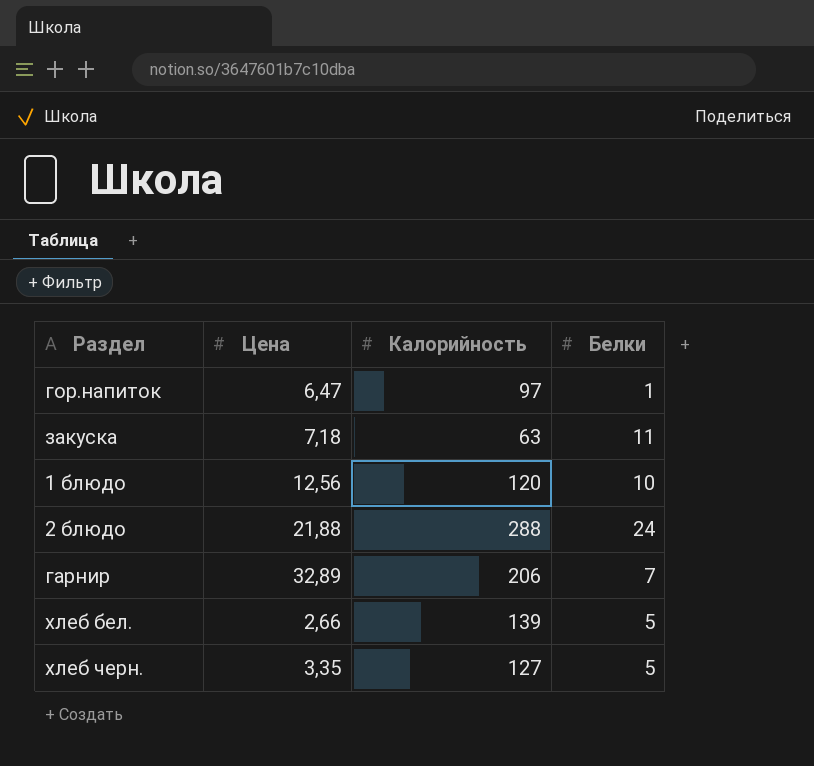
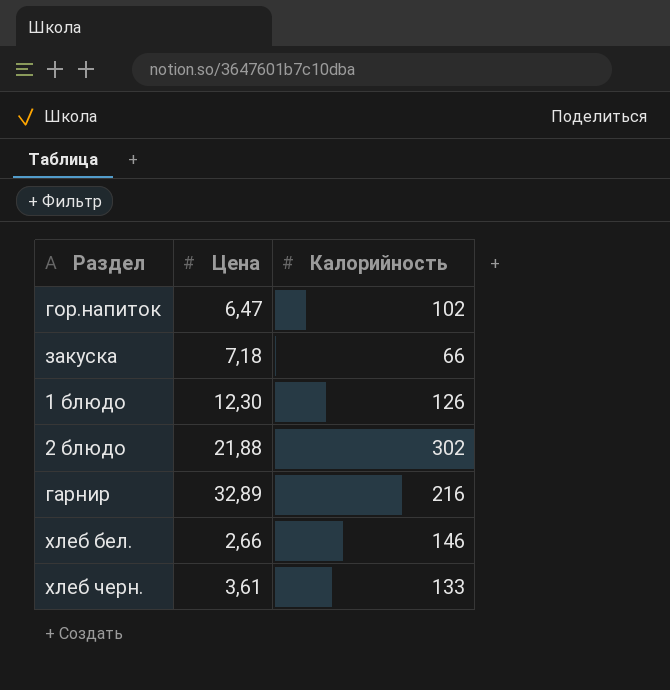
column Белки | position: 4 -> none
гор.напиток | Калорийность: 97 -> 102
закуска | Калорийность: 63 -> 66
1 блюдо | Цена: 12,56 -> 12,30
1 блюдо | Калорийность: 120 -> 126
2 блюдо | Калорийность: 288 -> 302
гарнир | Калорийность: 206 -> 216
хлеб бел. | Калорийность: 139 -> 146
хлеб черн. | Цена: 3,35 -> 3,61
хлеб черн. | Калорийность: 127 -> 133

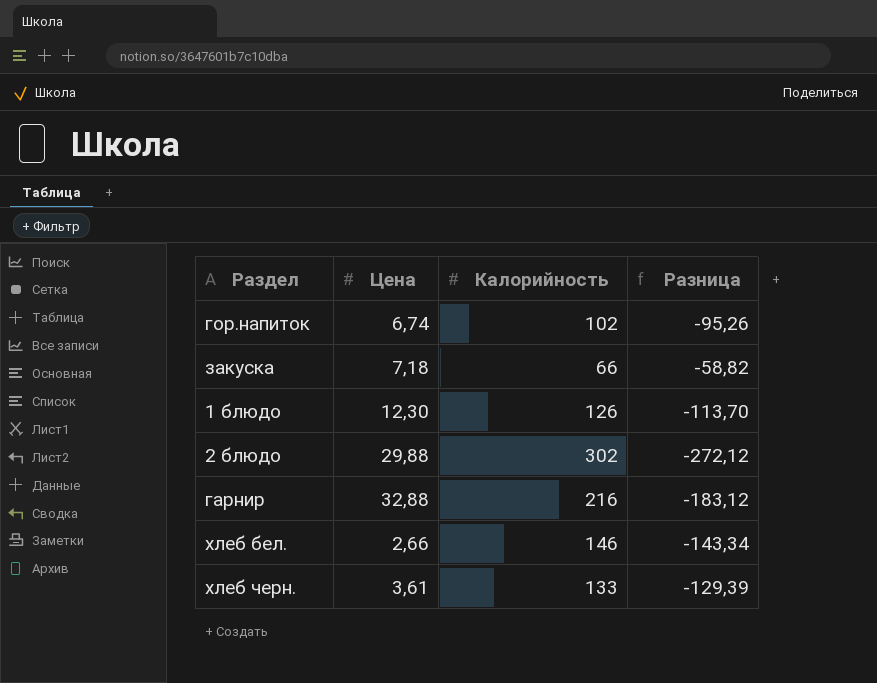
column Разница | formula: none -> [Цена] - [Калорийность]
гор.напиток | Цена: 6,47 -> 6,74
2 блюдо | Цена: 21,88 -> 29,88
гарнир | Цена: 32,89 -> 32,88

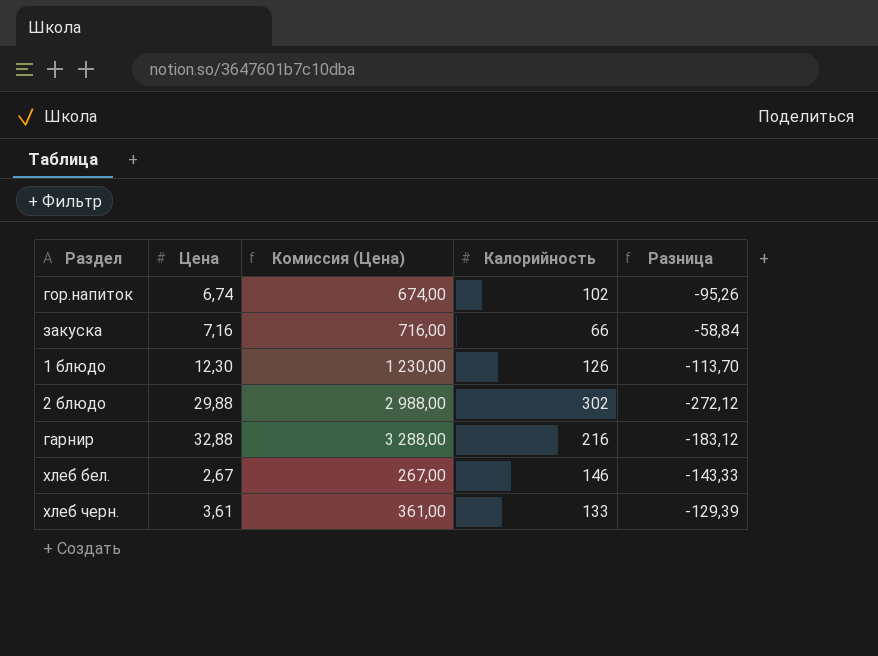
column Комиссия (Цена) | formula: none -> [Цена] * 100
закуска | Цена: 7,18 -> 7,16
закуска | Разница: -58,82 -> -58,84
хлеб бел. | Цена: 2,66 -> 2,67
хлеб бел. | Разница: -143,34 -> -143,33

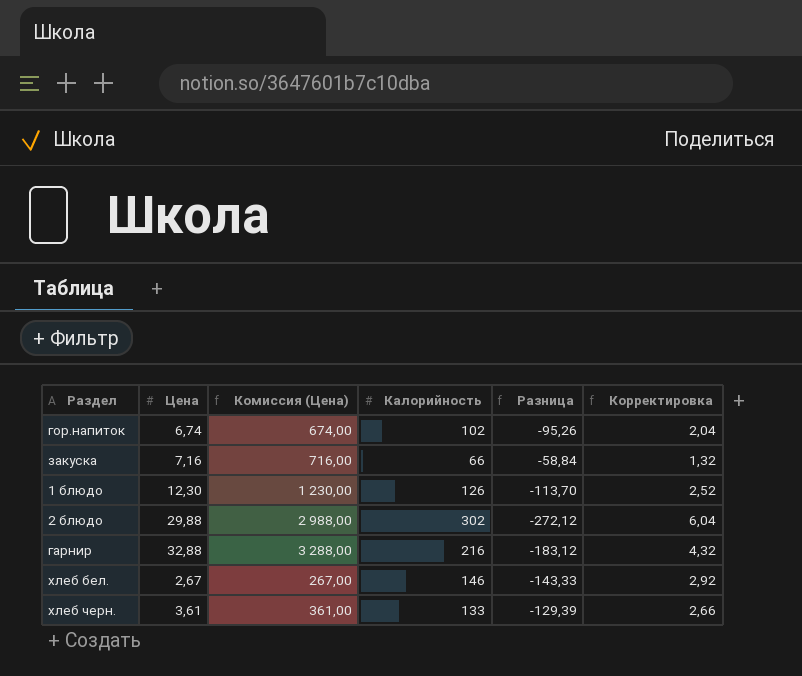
column Корректировка | formula: none -> [Калорийность] * 0,02

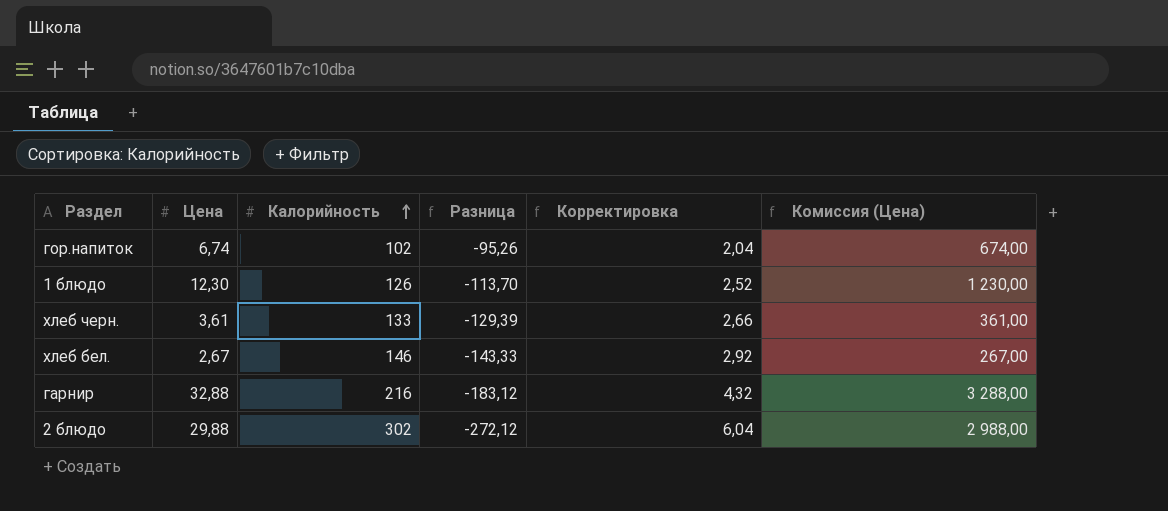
row order: none -> Калорийность ascending
column Комиссия (Цена) | position: 3 -> 6
row закуска: 7,16 | 716,00 | 66 | -58,84 | 1,32 -> none

